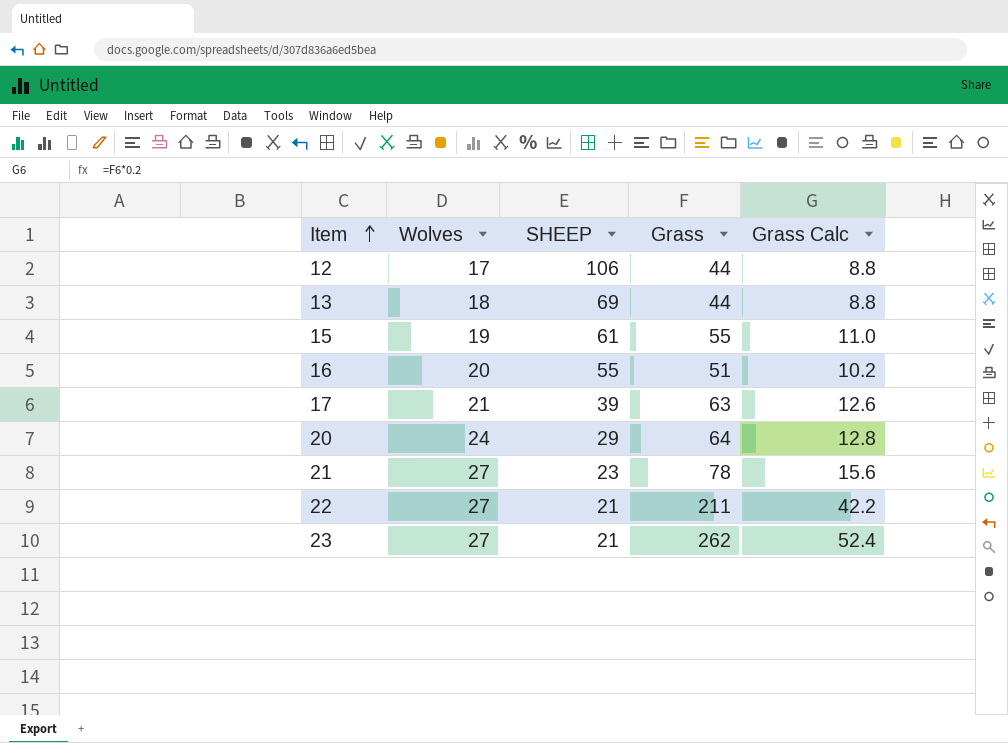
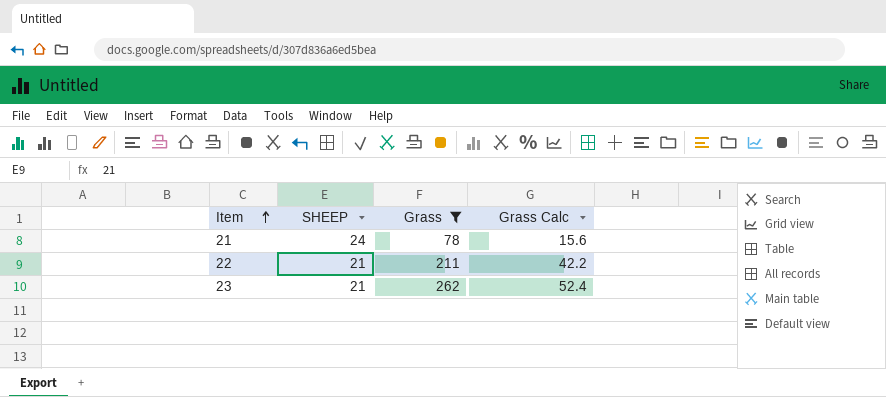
filter: none -> Grass >= 78
column Wolves | position: 2 -> none
21 | SHEEP: 23 -> 24

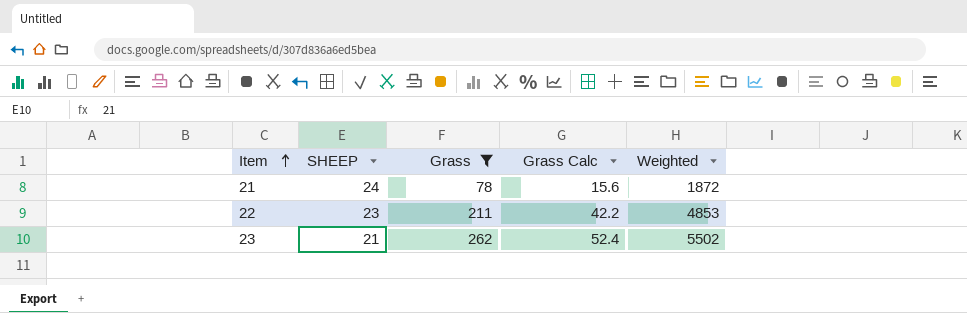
column Weighted | formula: none -> [SHEEP] * [Grass]
22 | SHEEP: 21 -> 23

